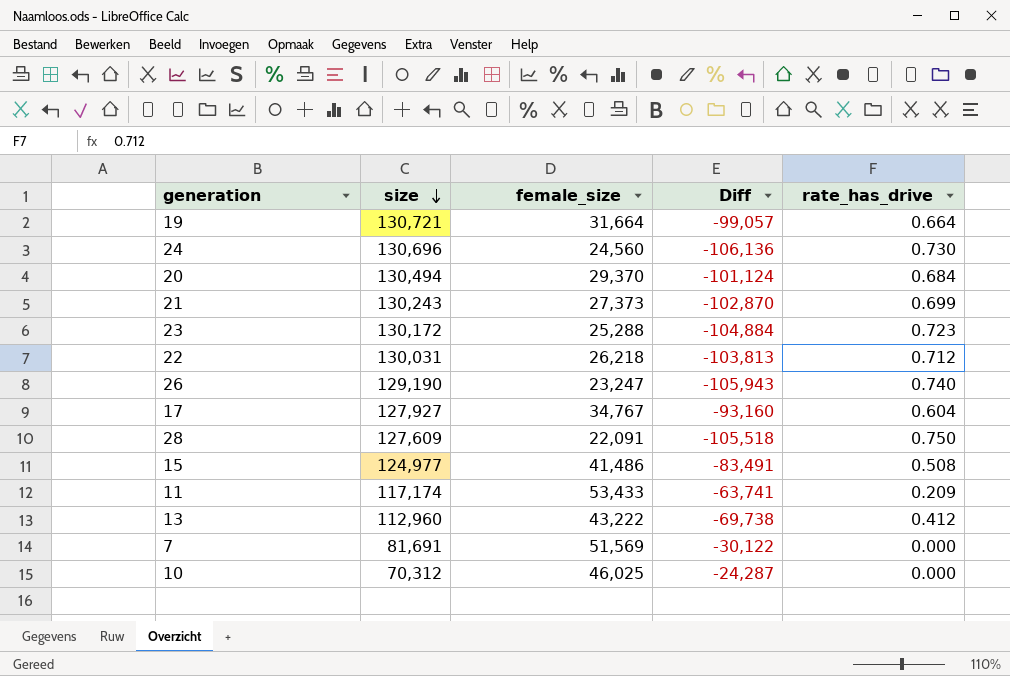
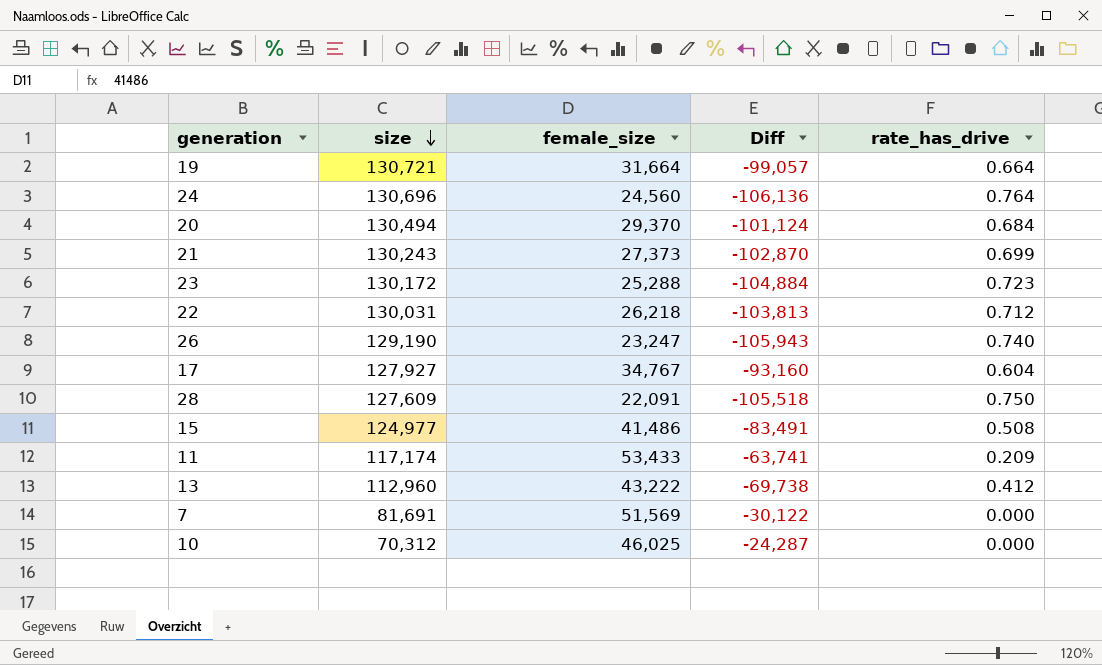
24 | rate_has_drive: 0.730 -> 0.764

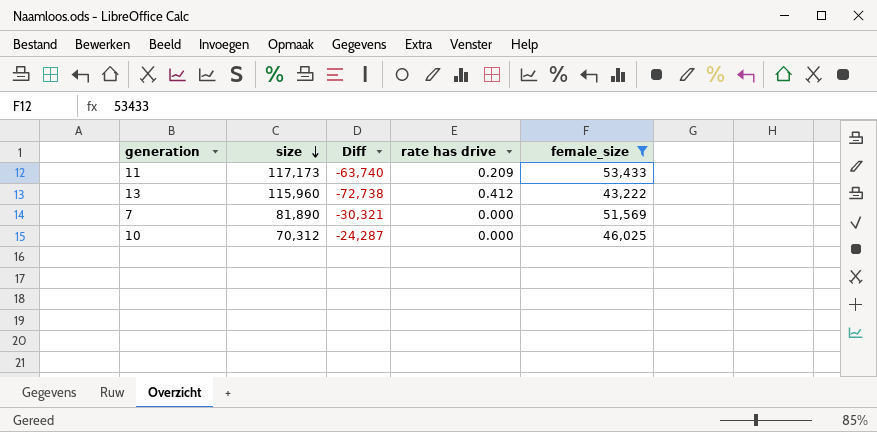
filter: none -> female_size >= 43,222
column name: rate_has_drive -> rate has drive
column female_size | position: 3 -> 5
11 | size: 117,174 -> 117,173
11 | Diff: -63,741 -> -63,740
13 | size: 112,960 -> 115,960
13 | Diff: -69,738 -> -72,738
7 | size: 81,691 -> 81,890
7 | Diff: -30,122 -> -30,321

